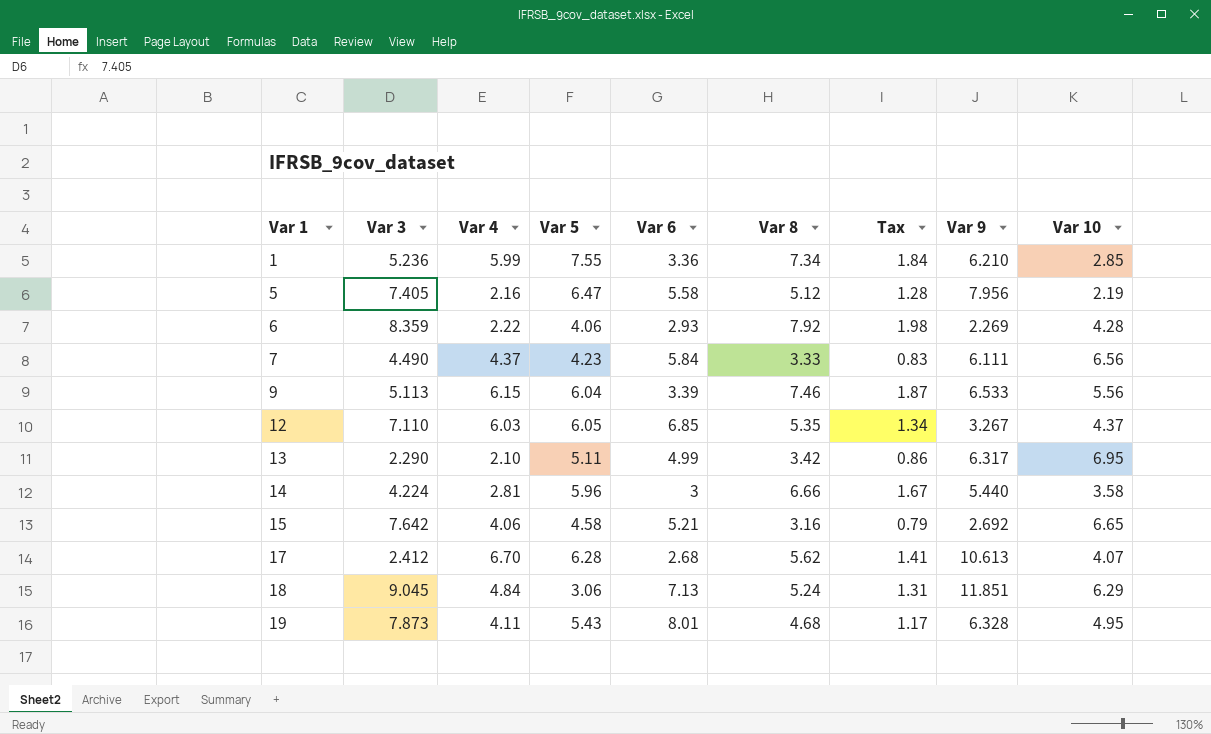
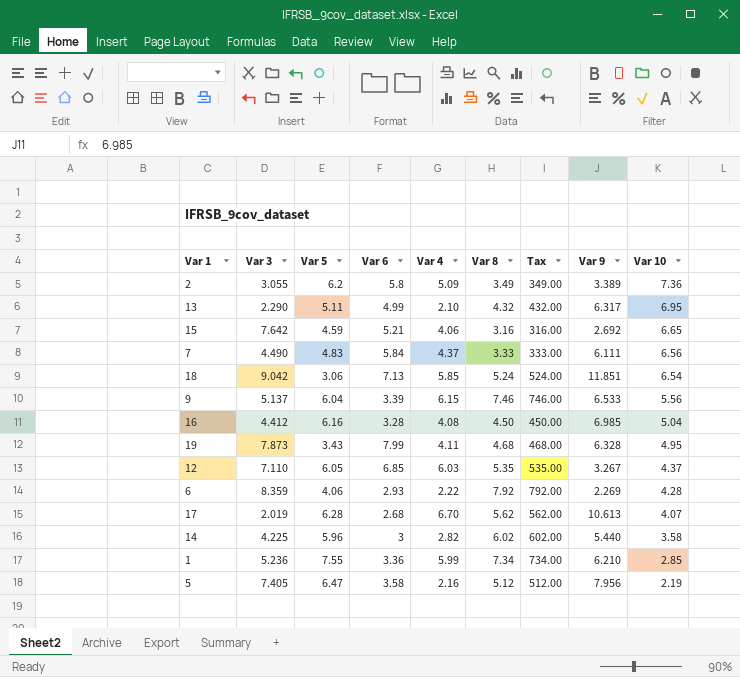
row order: Var 1 ascending -> Var 10 descending
column Var 4 | position: 3 -> 5
column Tax | formula: [Var 8] * 0.25 -> [Var 8] * 100
row 2: none -> 3.055 | 6.2 | 5.8 | 5.09 | 3.49 | 349.00 | 3.389 | 7.36
13 | Var 8: 3.42 -> 4.32
15 | Var 5: 4.58 -> 4.59
7 | Var 5: 4.23 -> 4.83
18 | Var 3: 9.045 -> 9.042
18 | Var 4: 4.84 -> 5.85
18 | Var 10: 6.29 -> 6.54
9 | Var 3: 5.113 -> 5.137
row 16: none -> 4.412 | 6.16 | 3.28 | 4.08 | 4.50 | 450.00 | 6.985 | 5.04
19 | Var 5: 5.43 -> 3.43
19 | Var 6: 8.01 -> 7.99
17 | Var 3: 2.412 -> 2.019
14 | Var 3: 4.224 -> 4.225
14 | Var 4: 2.81 -> 2.82
14 | Var 8: 6.66 -> 6.02
5 | Var 6: 5.58 -> 3.58

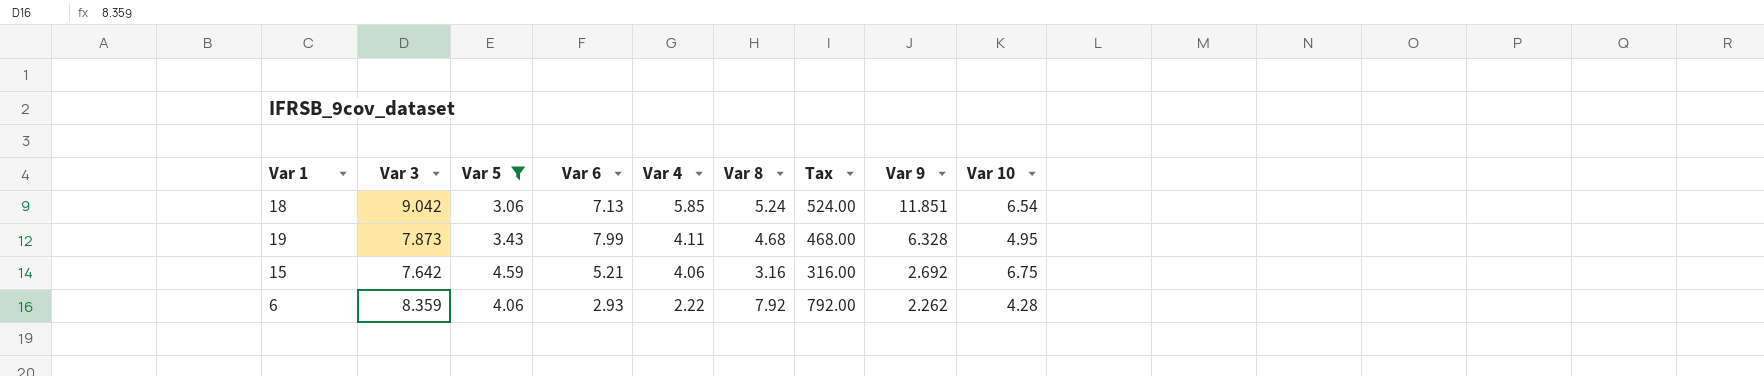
filter: none -> Var 5 <= 4.59
row order: Var 10 descending -> Var 4 descending
15 | Var 10: 6.65 -> 6.75
6 | Var 9: 2.269 -> 2.262

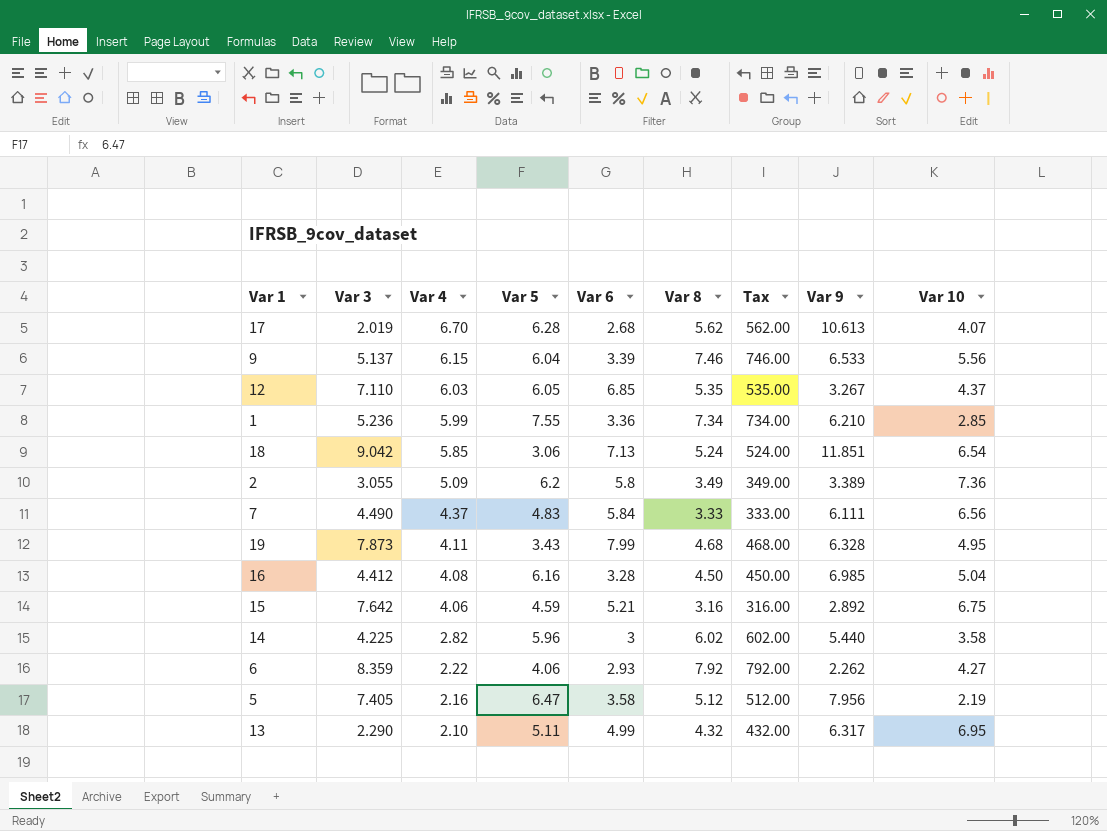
filter: Var 5 <= 4.59 -> none
column Var 4 | position: 5 -> 3
15 | Var 9: 2.692 -> 2.892
6 | Var 10: 4.28 -> 4.27

